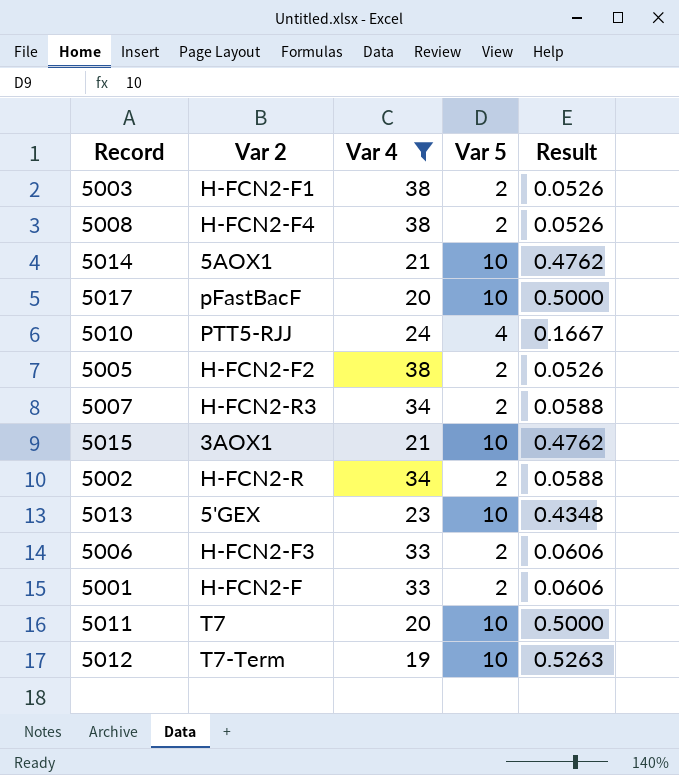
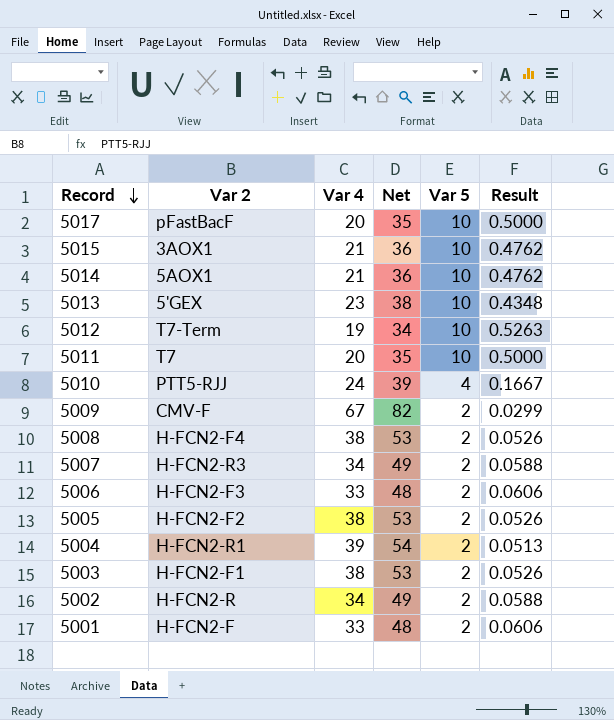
filter: Var 4 <= 38 -> none
row order: none -> Record descending
column Net | formula: none -> [Var 4] + 15

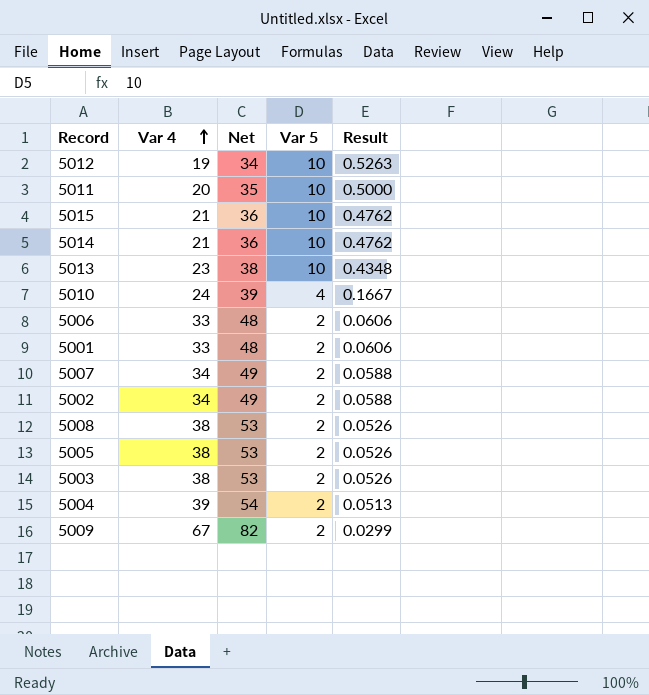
row order: Record descending -> Var 4 ascending
column Var 2 | position: 2 -> none
row 5017: pFastBacF | 20 | 35 | 10 | 0.5000 -> none

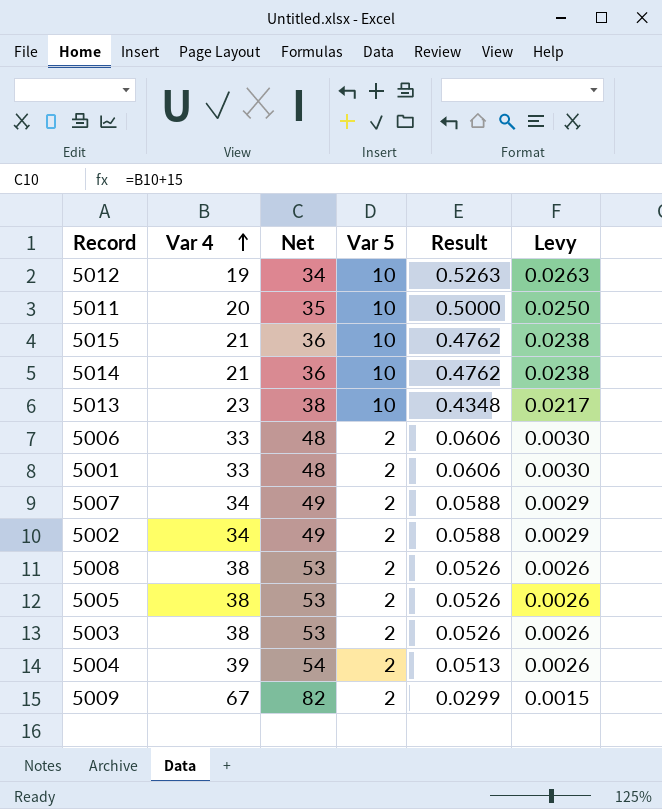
column Levy | formula: none -> [Result] * 0.05
row 5010: 24 | 39 | 4 | 0.1667 -> none

